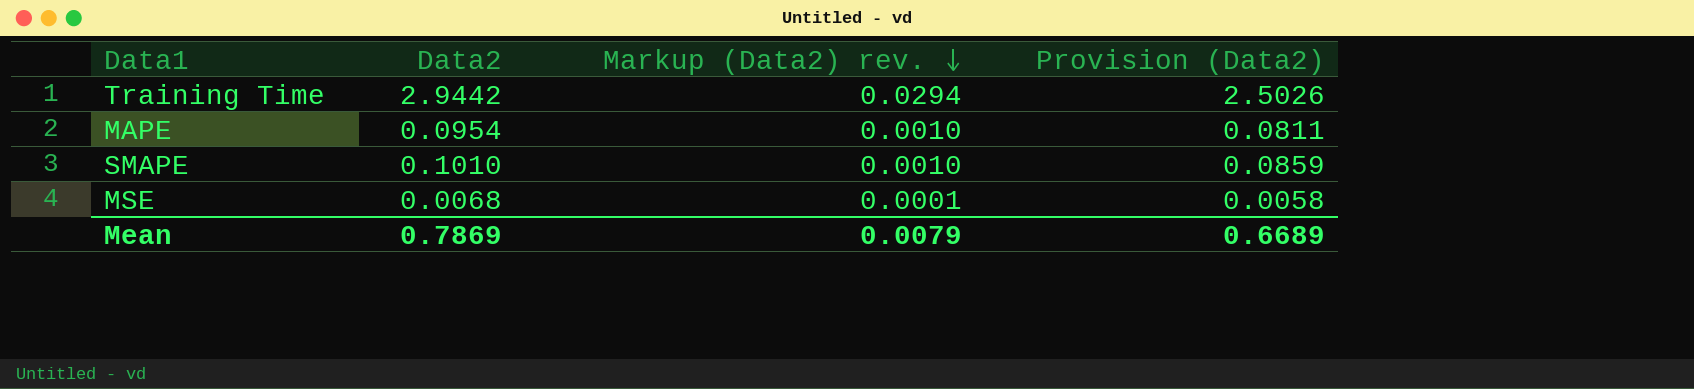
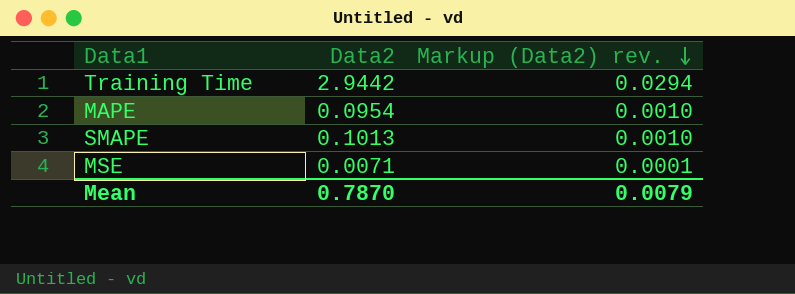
column Provision (Data2) | formula: [Data2] * 0.85 -> none
SMAPE | Data2: 0.1010 -> 0.1013
MSE | Data2: 0.0068 -> 0.0071
Mean | Data2: 0.7869 -> 0.7870

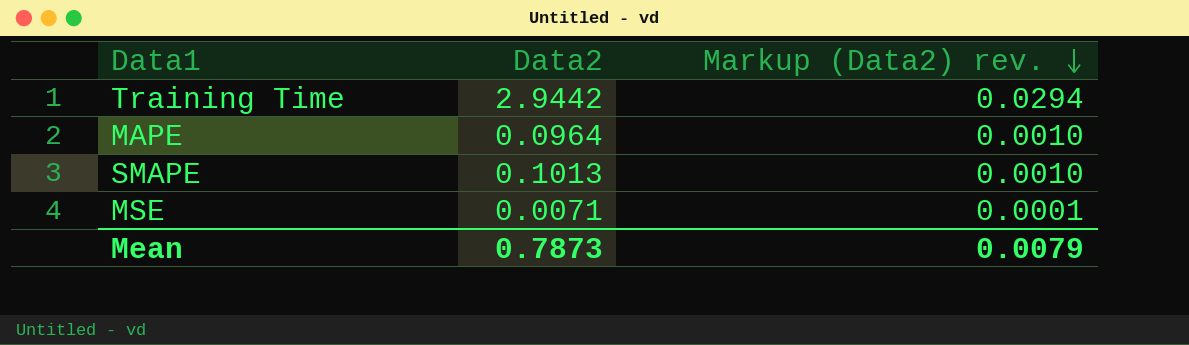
MAPE | Data2: 0.0954 -> 0.0964
Mean | Data2: 0.7870 -> 0.7873

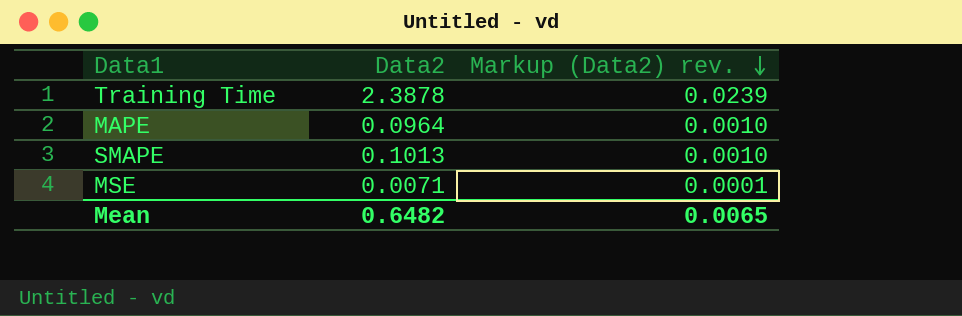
Training Time | Data2: 2.9442 -> 2.3878
Training Time | Markup (Data2) rev.: 0.0294 -> 0.0239
Mean | Data2: 0.7873 -> 0.6482
Mean | Markup (Data2) rev.: 0.0079 -> 0.0065

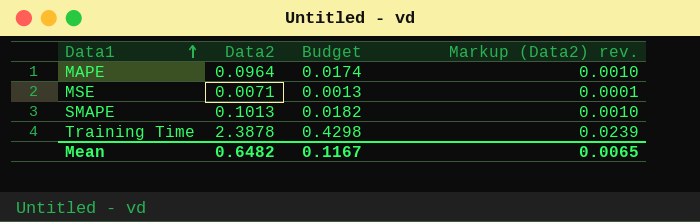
row order: Markup (Data2) rev. descending -> Data1 ascending
column Budget | formula: none -> [Data2] * 0.18

